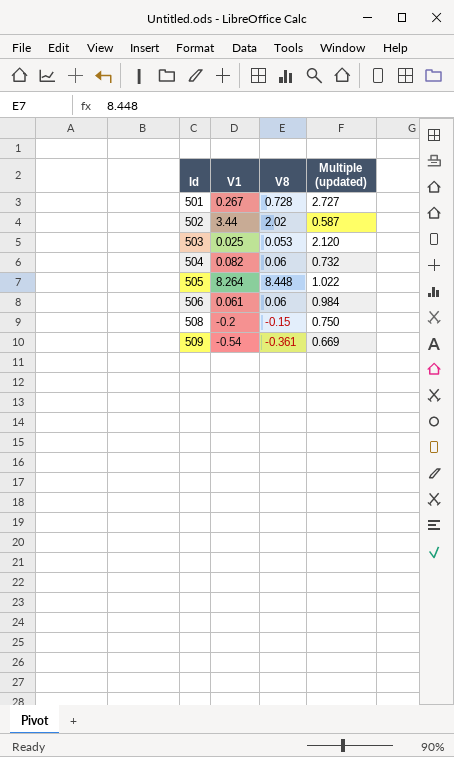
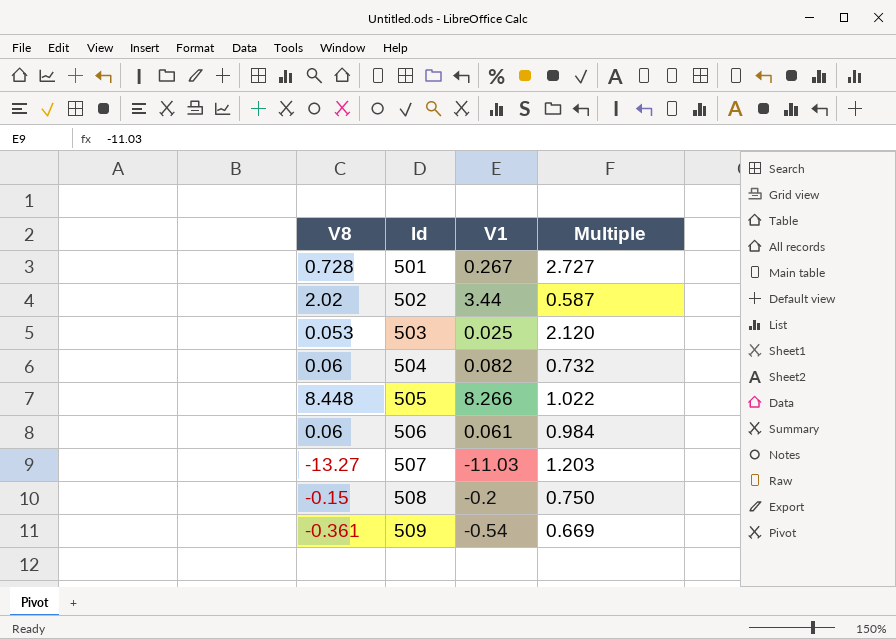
column V8 | position: 3 -> 1
column name: Multiple (updated) -> Multiple
505 | V1: 8.264 -> 8.266
row 507: none -> -13.27 | -11.03 | 1.203

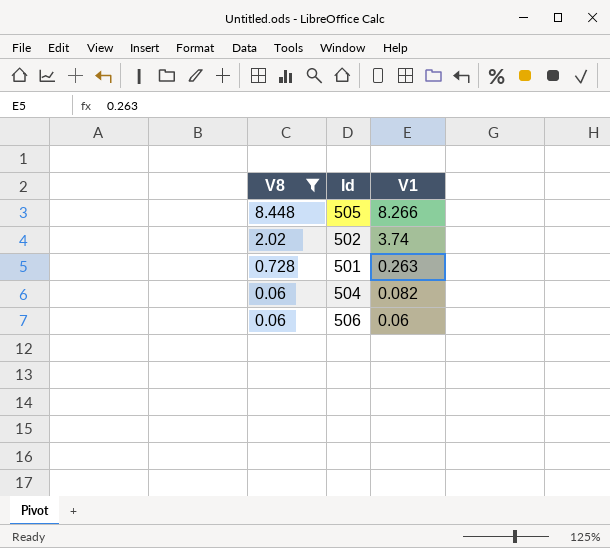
filter: none -> V8 >= 0.06
row order: Id ascending -> V8 descending
column Multiple | formula: [V8] / [V1] -> none
502 | V1: 3.44 -> 3.74
501 | V1: 0.267 -> 0.263
506 | V1: 0.061 -> 0.06

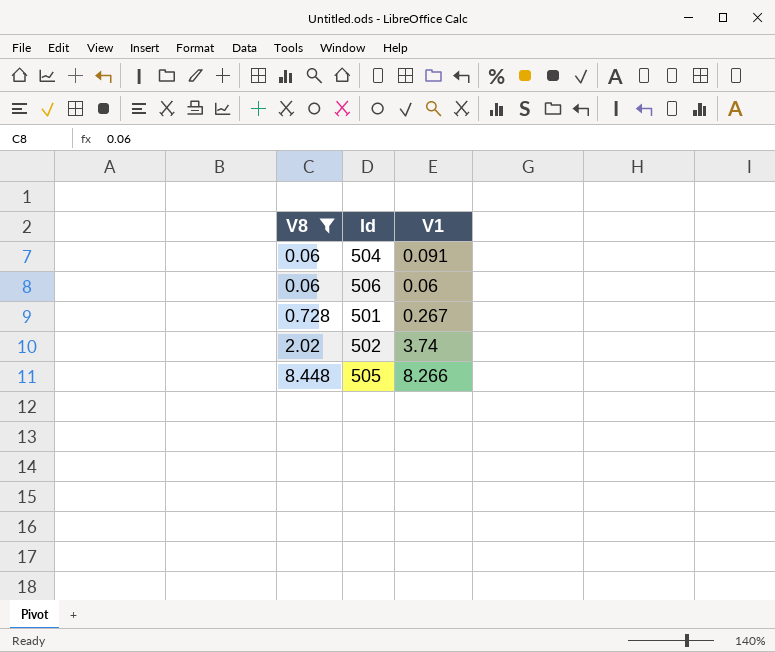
row order: V8 descending -> V8 ascending
504 | V1: 0.082 -> 0.091
501 | V1: 0.263 -> 0.267

